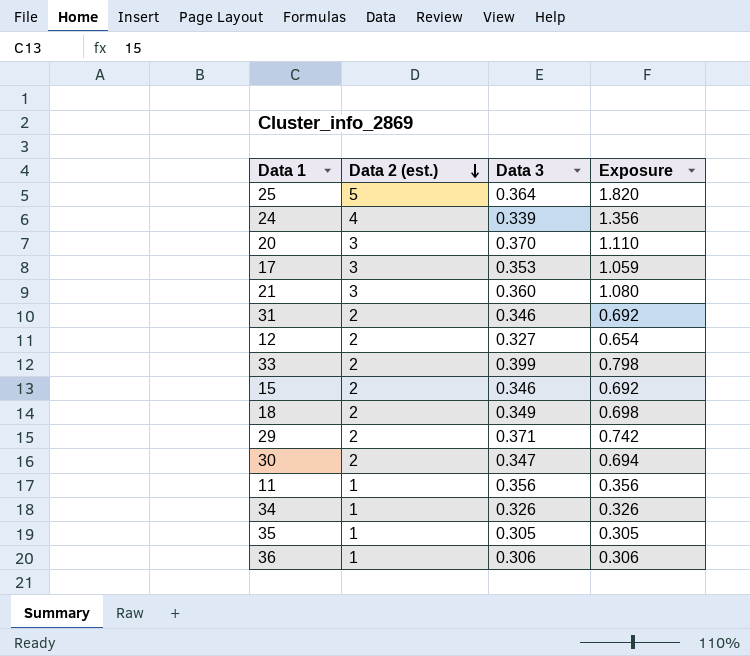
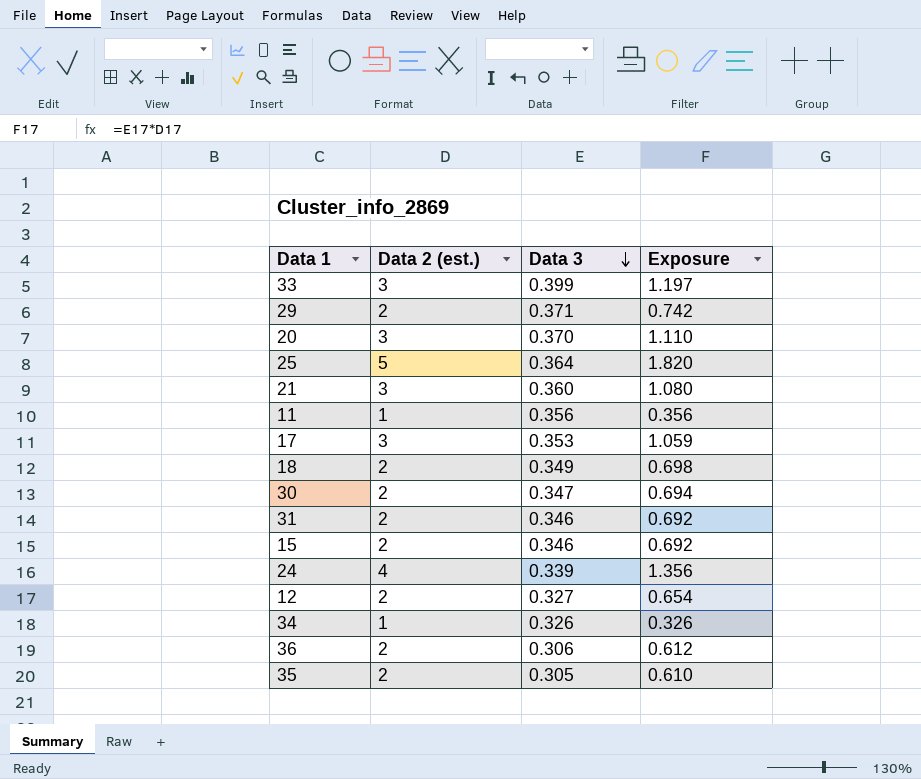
row order: Data 2 (est.) descending -> Data 3 descending
33 | Data 2 (est.): 2 -> 3
33 | Exposure: 0.798 -> 1.197
36 | Data 2 (est.): 1 -> 2
36 | Exposure: 0.306 -> 0.612
35 | Data 2 (est.): 1 -> 2
35 | Exposure: 0.305 -> 0.610

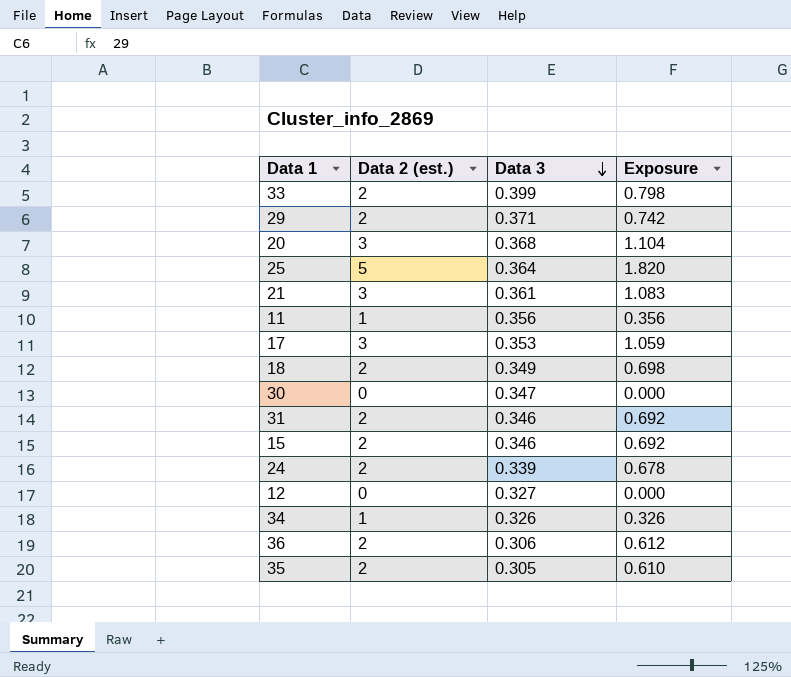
33 | Data 2 (est.): 3 -> 2
33 | Exposure: 1.197 -> 0.798
20 | Data 3: 0.370 -> 0.368
20 | Exposure: 1.110 -> 1.104
21 | Data 3: 0.360 -> 0.361
21 | Exposure: 1.080 -> 1.083
30 | Data 2 (est.): 2 -> 0
30 | Exposure: 0.694 -> 0.000
24 | Data 2 (est.): 4 -> 2
24 | Exposure: 1.356 -> 0.678
12 | Data 2 (est.): 2 -> 0
12 | Exposure: 0.654 -> 0.000

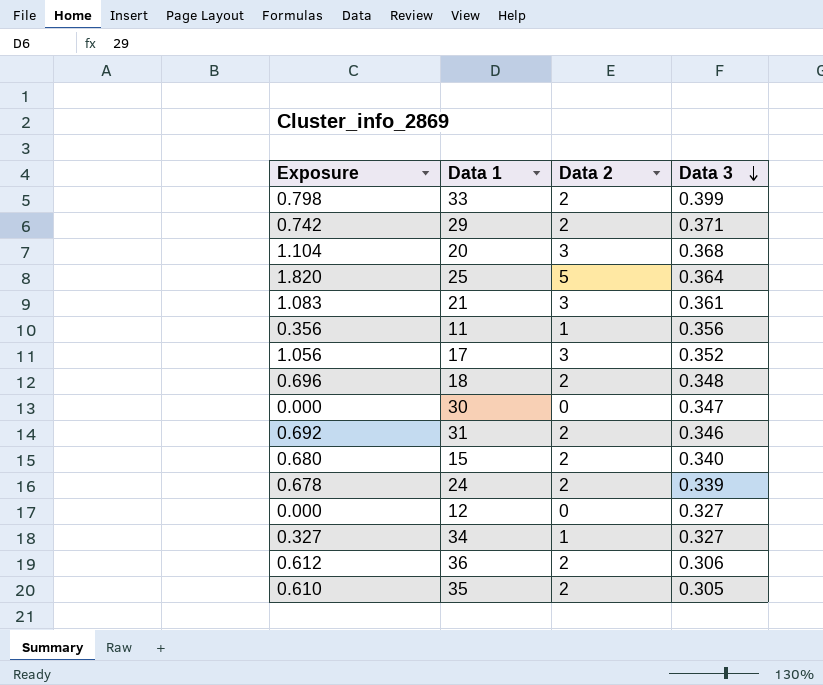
column Exposure | position: 4 -> 1
column name: Data 2 (est.) -> Data 2
17 | Exposure: 1.059 -> 1.056
17 | Data 3: 0.353 -> 0.352
18 | Exposure: 0.698 -> 0.696
18 | Data 3: 0.349 -> 0.348
15 | Exposure: 0.692 -> 0.680
15 | Data 3: 0.346 -> 0.340
34 | Exposure: 0.326 -> 0.327
34 | Data 3: 0.326 -> 0.327

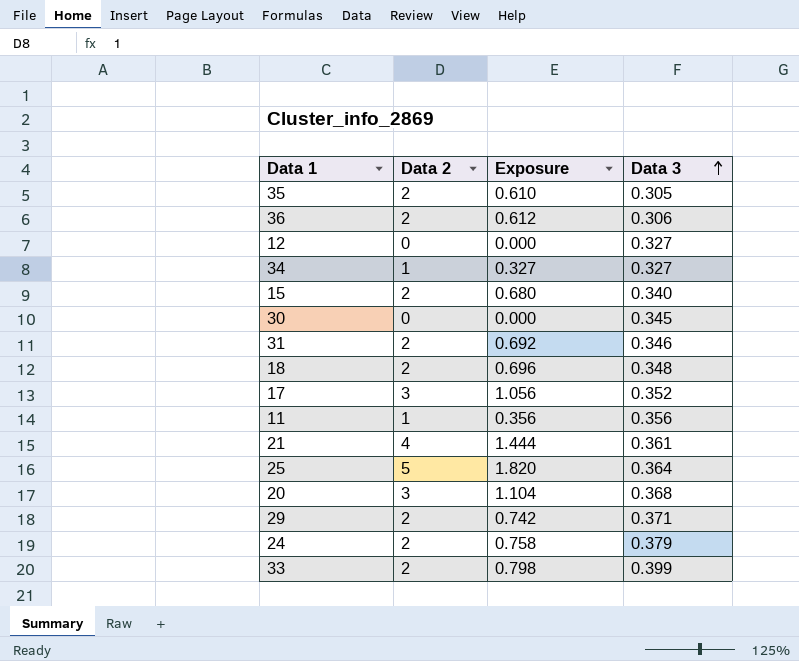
row order: Data 3 descending -> Data 3 ascending
column Exposure | position: 1 -> 3
30 | Data 3: 0.347 -> 0.345
21 | Data 2: 3 -> 4
21 | Exposure: 1.083 -> 1.444
24 | Exposure: 0.678 -> 0.758
24 | Data 3: 0.339 -> 0.379

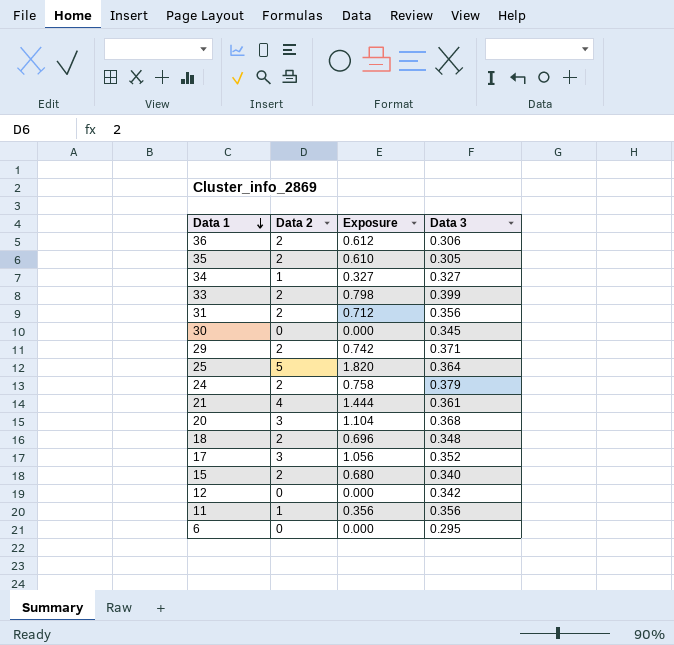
row order: Data 3 ascending -> Data 1 descending
31 | Exposure: 0.692 -> 0.712
31 | Data 3: 0.346 -> 0.356
12 | Data 3: 0.327 -> 0.342
row 6: none -> 0 | 0.000 | 0.295

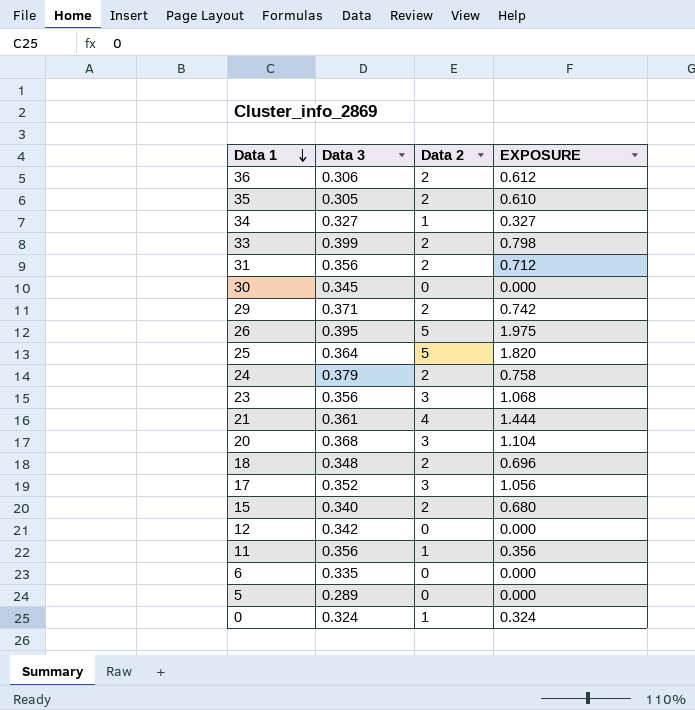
column Data 3 | position: 4 -> 2
column name: Exposure -> EXPOSURE
row 26: none -> 0.395 | 5 | 1.975
row 23: none -> 0.356 | 3 | 1.068
6 | Data 3: 0.295 -> 0.335
row 5: none -> 0.289 | 0 | 0.000
row 0: none -> 0.324 | 1 | 0.324

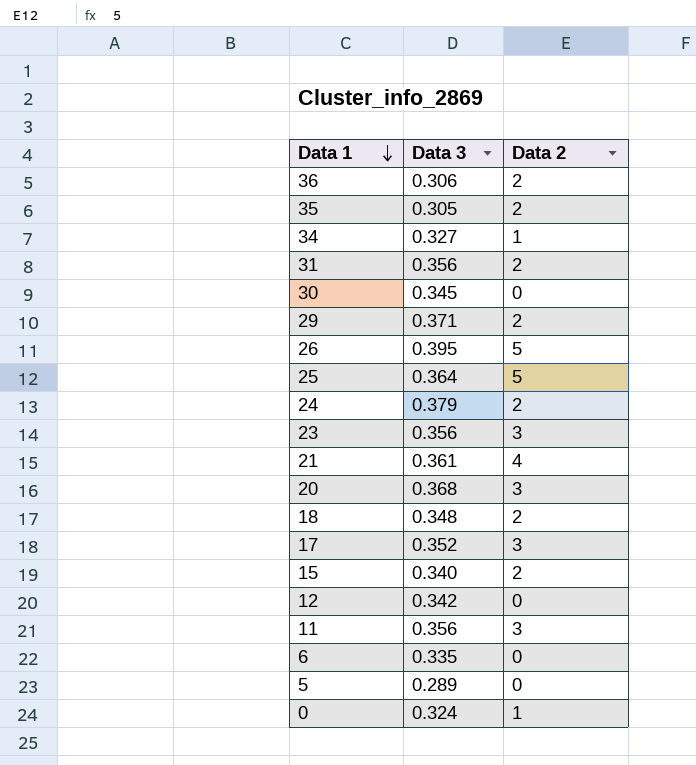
column EXPOSURE | formula: [Data 3] * [Data 2] -> none
row 33: 0.399 | 2 | 0.798 -> none
11 | Data 2: 1 -> 3

